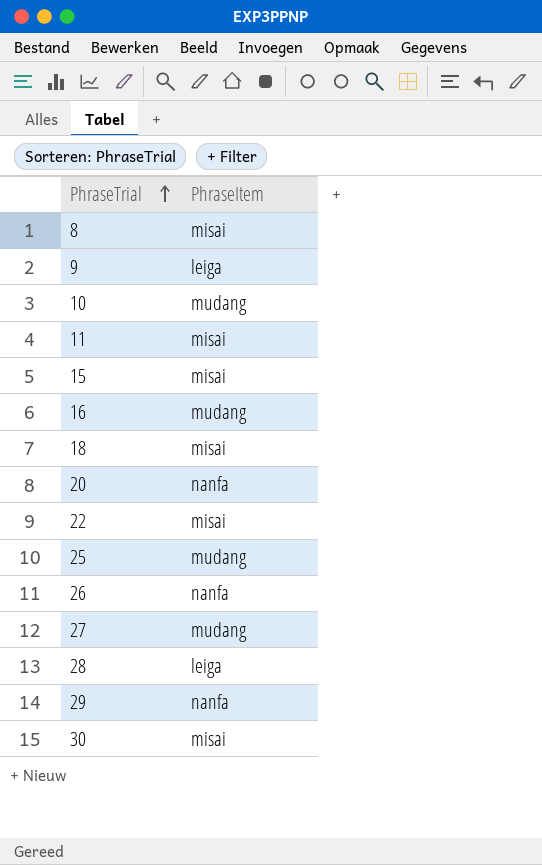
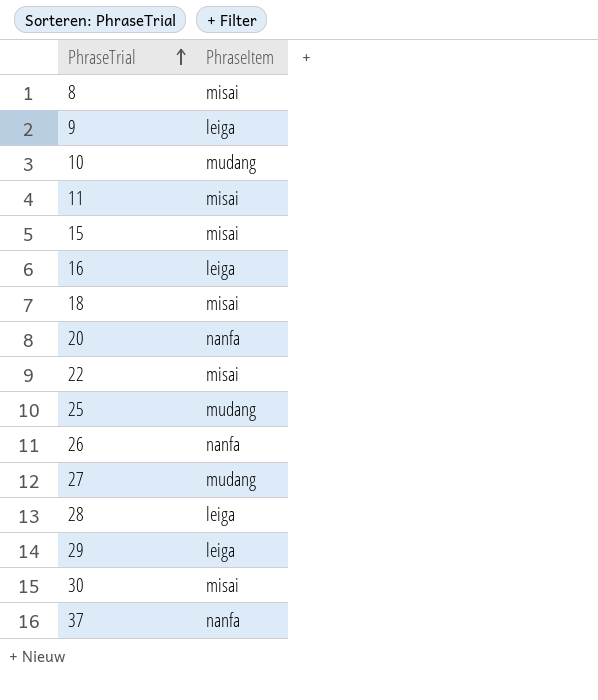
16 | PhraseItem: mudang -> leiga
29 | PhraseItem: nanfa -> leiga
row 37: none -> nanfa

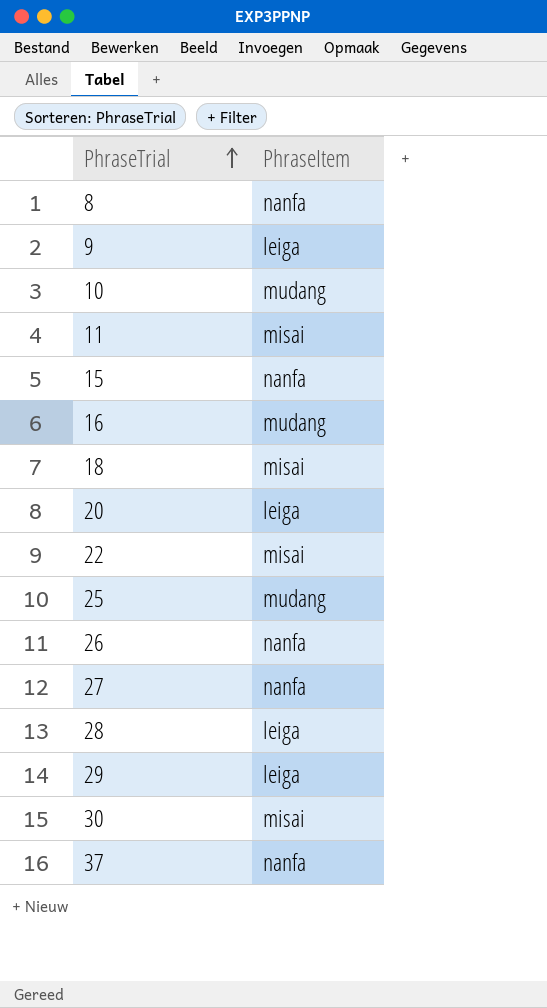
8 | PhraseItem: misai -> nanfa
15 | PhraseItem: misai -> nanfa
16 | PhraseItem: leiga -> mudang
20 | PhraseItem: nanfa -> leiga
27 | PhraseItem: mudang -> nanfa

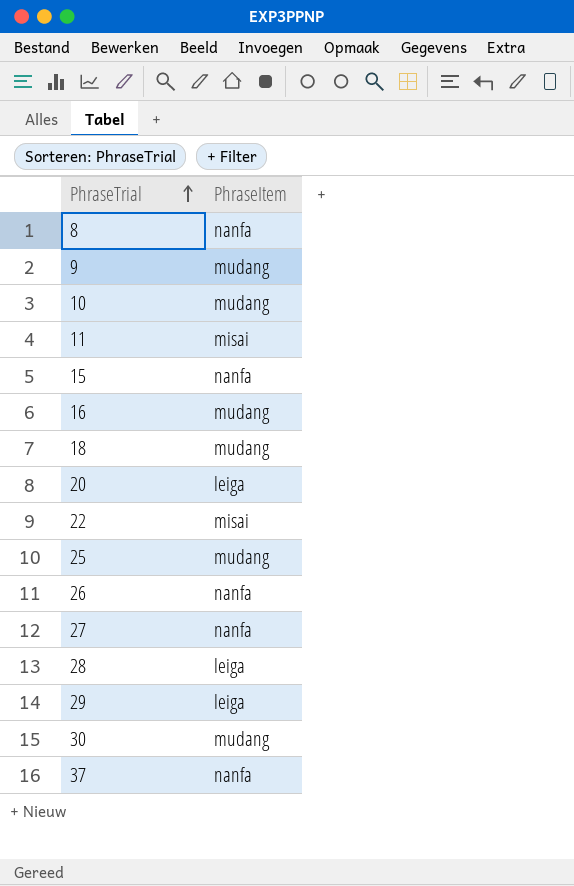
9 | PhraseItem: leiga -> mudang
18 | PhraseItem: misai -> mudang
30 | PhraseItem: misai -> mudang

